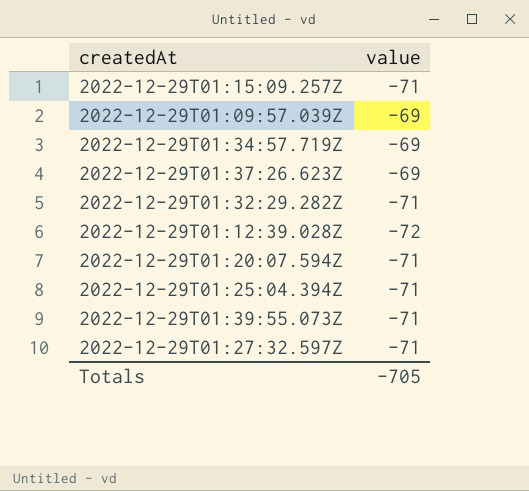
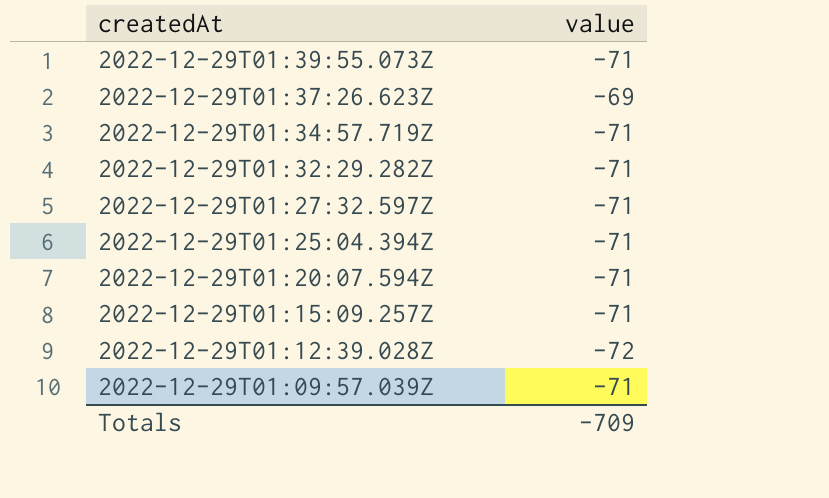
row order: none -> createdAt descending
2022-12-29T01:34:57.719Z | value: -69 -> -71
2022-12-29T01:09:57.039Z | value: -69 -> -71
Totals | value: -705 -> -709

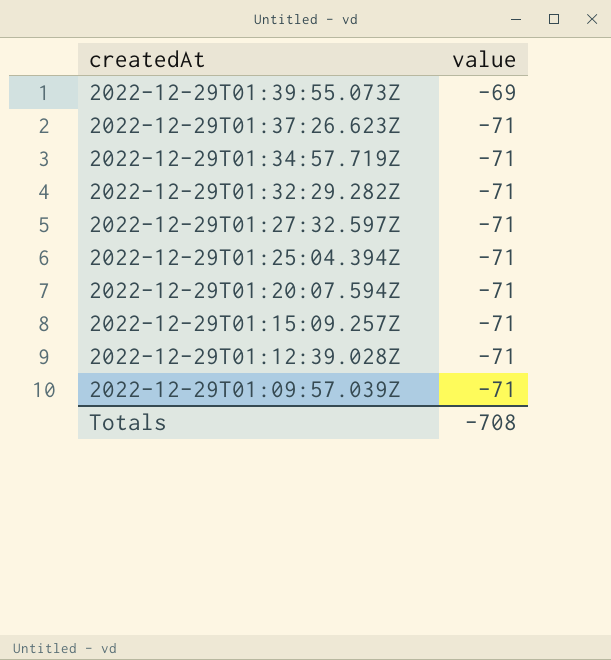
2022-12-29T01:39:55.073Z | value: -71 -> -69
2022-12-29T01:37:26.623Z | value: -69 -> -71
2022-12-29T01:12:39.028Z | value: -72 -> -71
Totals | value: -709 -> -708

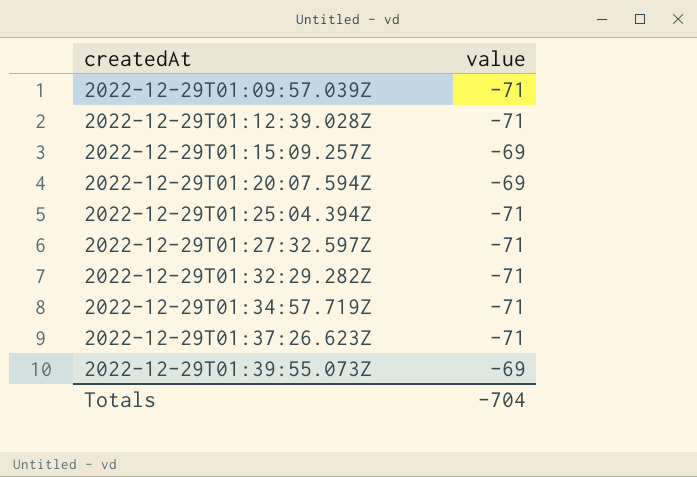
row order: createdAt descending -> createdAt ascending
2022-12-29T01:15:09.257Z | value: -71 -> -69
2022-12-29T01:20:07.594Z | value: -71 -> -69
Totals | value: -708 -> -704

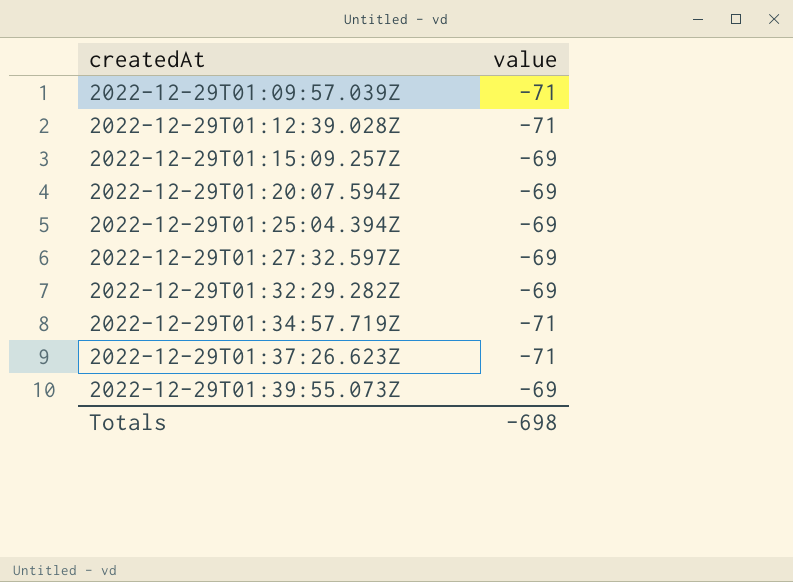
2022-12-29T01:25:04.394Z | value: -71 -> -69
2022-12-29T01:27:32.597Z | value: -71 -> -69
2022-12-29T01:32:29.282Z | value: -71 -> -69
Totals | value: -704 -> -698

